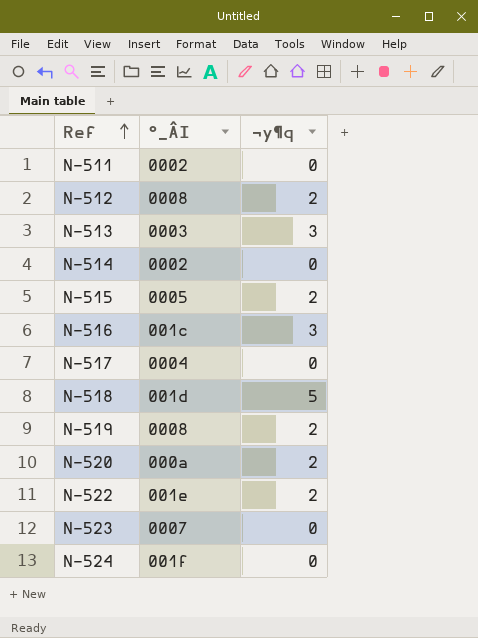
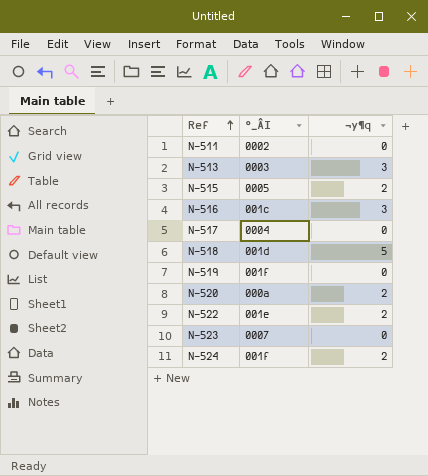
row N-512: 0008 | 2 -> none
row N-514: 0002 | 0 -> none
N-519 | °_ÂI: 0008 -> 001f
N-519 | ¬y¶q: 2 -> 0
N-524 | ¬y¶q: 0 -> 2

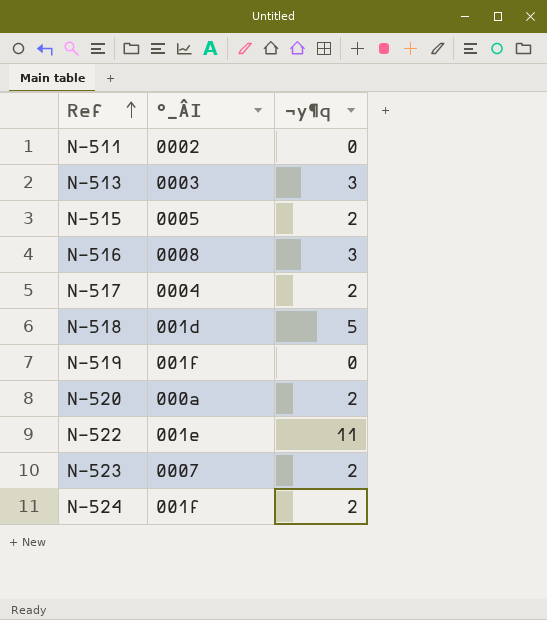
N-516 | °_ÂI: 001c -> 0008
N-517 | ¬y¶q: 0 -> 2
N-522 | ¬y¶q: 2 -> 11
N-523 | ¬y¶q: 0 -> 2

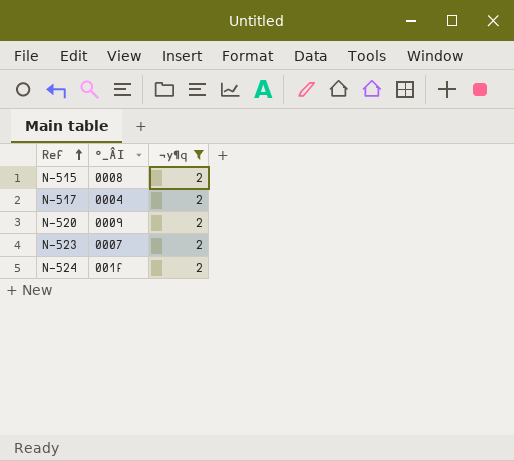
filter: none -> ¬y¶q = 2
N-515 | °_ÂI: 0005 -> 0008
N-520 | °_ÂI: 000a -> 0009

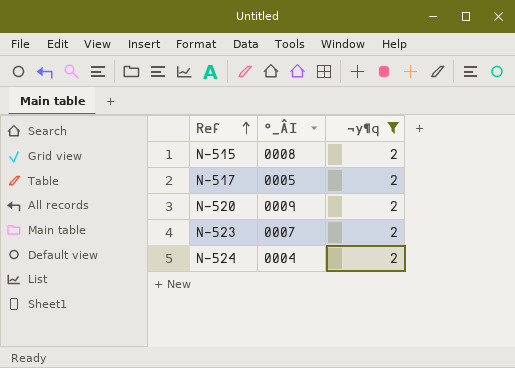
N-517 | °_ÂI: 0004 -> 0005
N-524 | °_ÂI: 001f -> 0004

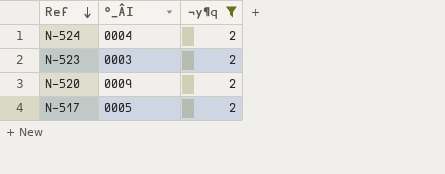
row order: Ref ascending -> Ref descending
row N-515: 0008 | 2 -> none
N-523 | °_ÂI: 0007 -> 0003

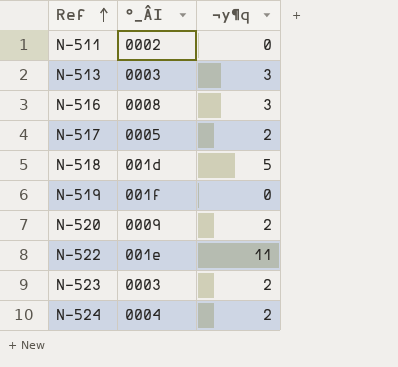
filter: ¬y¶q = 2 -> none
row order: Ref descending -> Ref ascending

